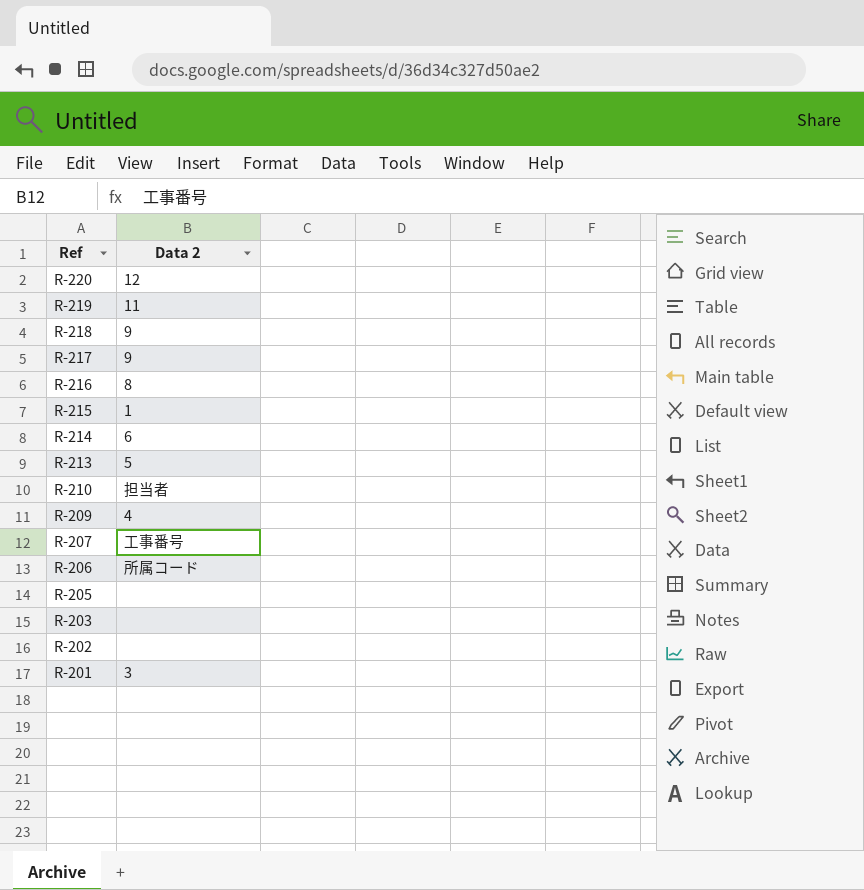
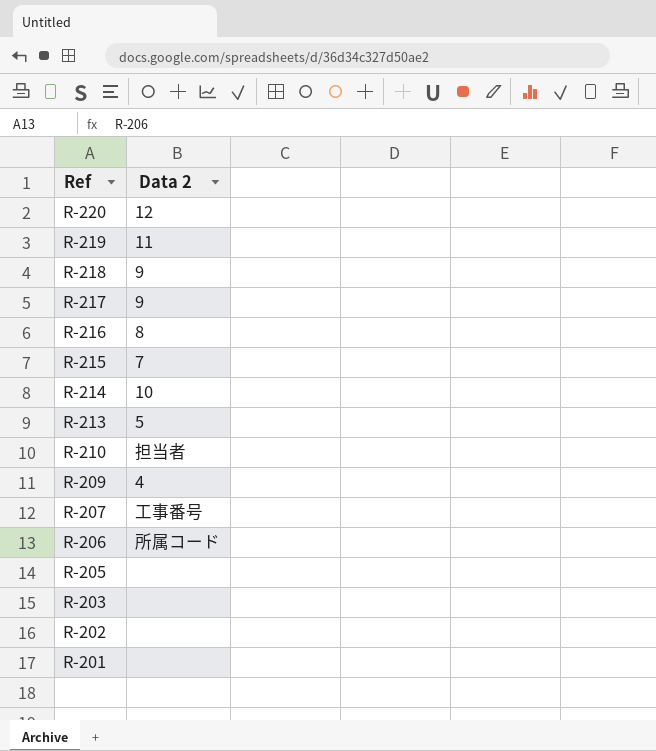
R-215 | Data 2: 1 -> 7
R-214 | Data 2: 6 -> 10
R-201 | Data 2: 3 -> none

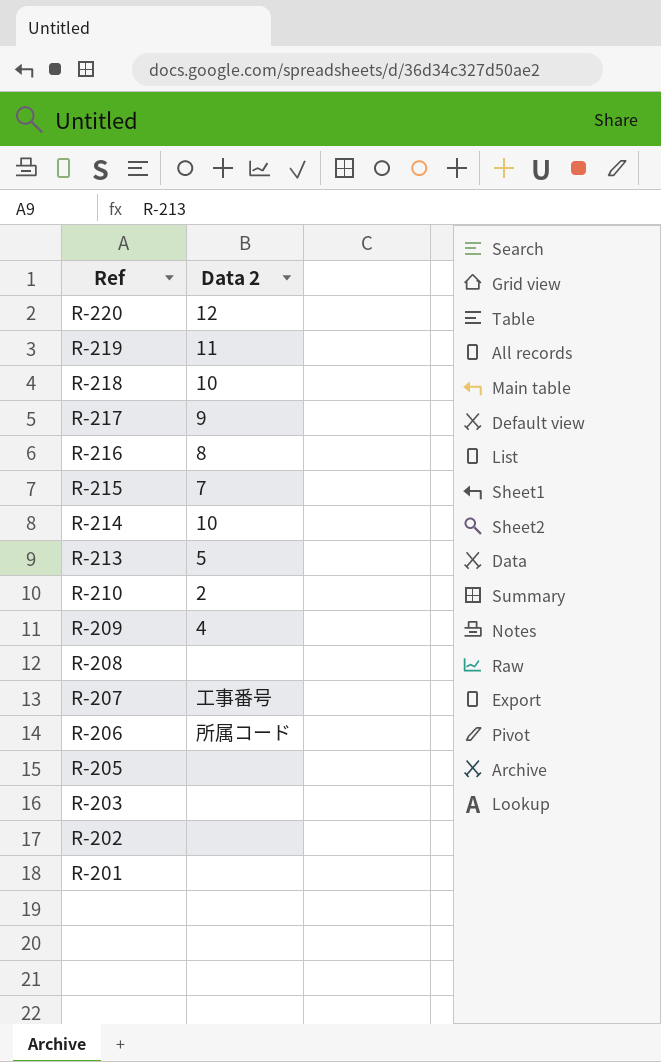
R-218 | Data 2: 9 -> 10
R-210 | Data 2: 担当者 -> 2
row R-208: none -> none

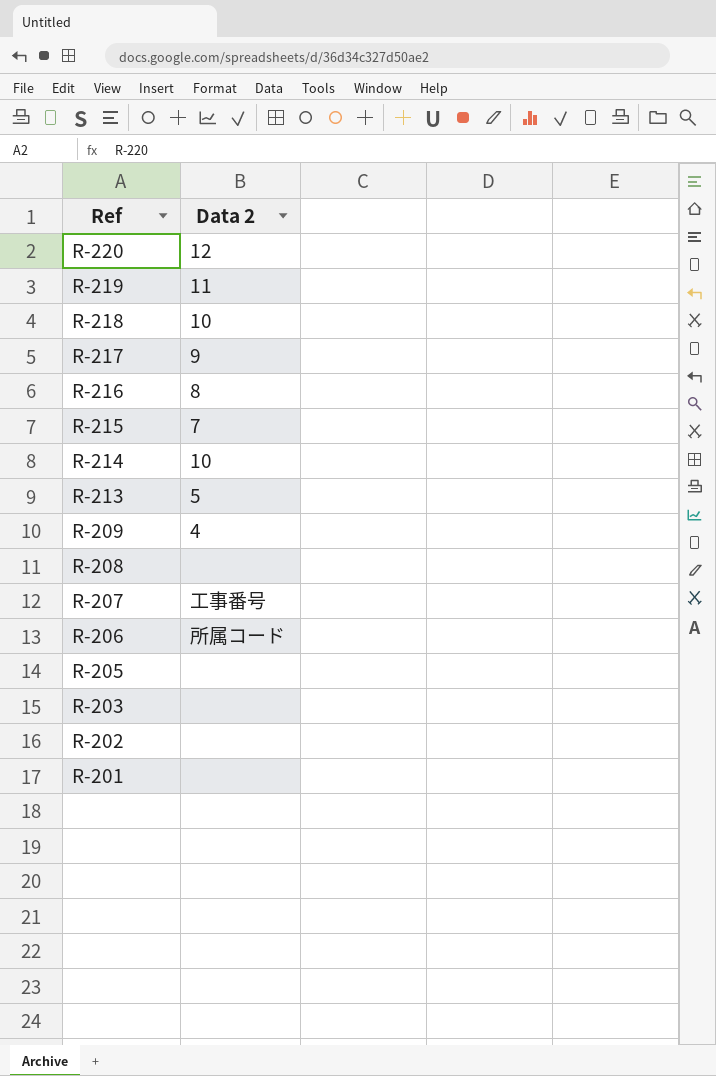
row R-210: 2 -> none

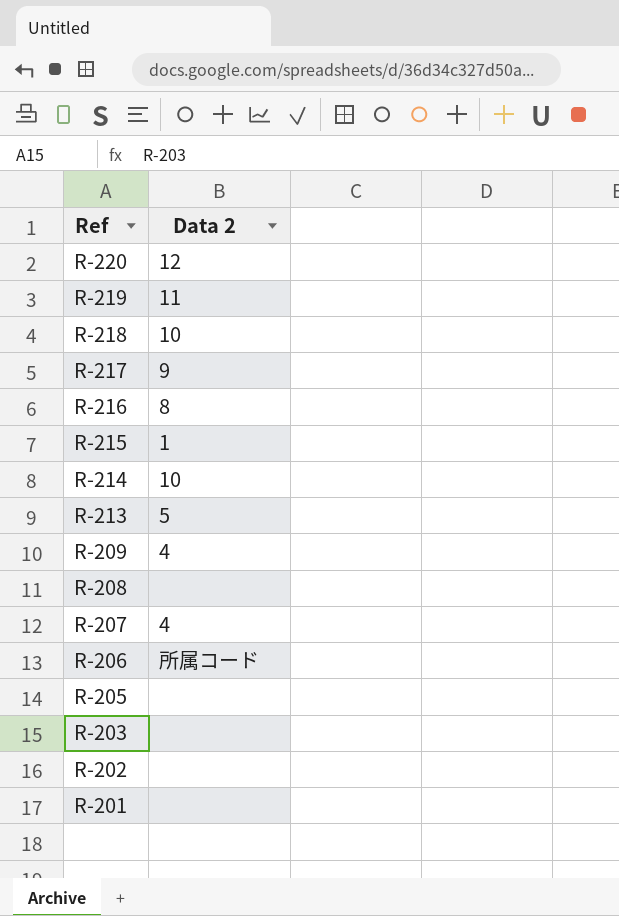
R-215 | Data 2: 7 -> 1
R-207 | Data 2: 工事番号 -> 4

